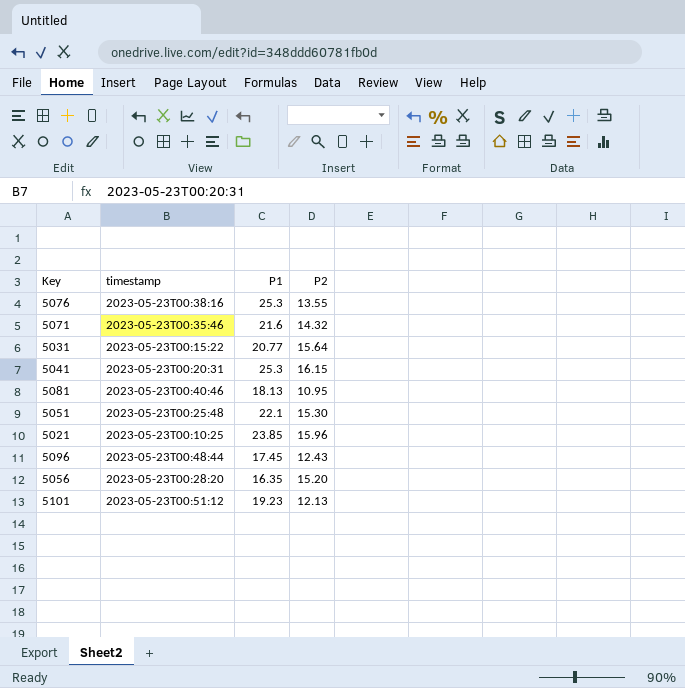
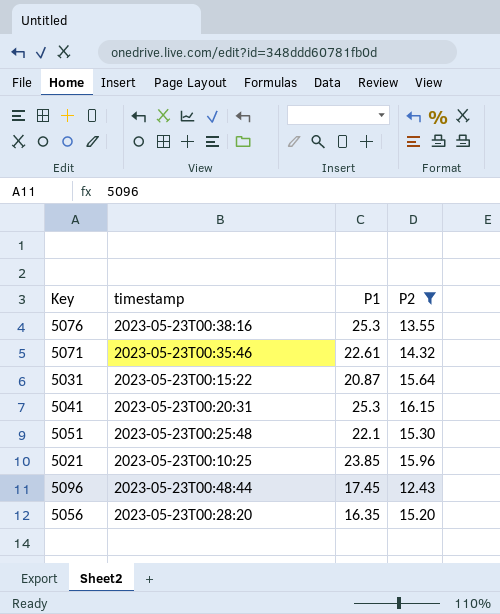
filter: none -> P2 >= 12.43
5071 | P1: 21.6 -> 22.61
5031 | P1: 20.77 -> 20.87

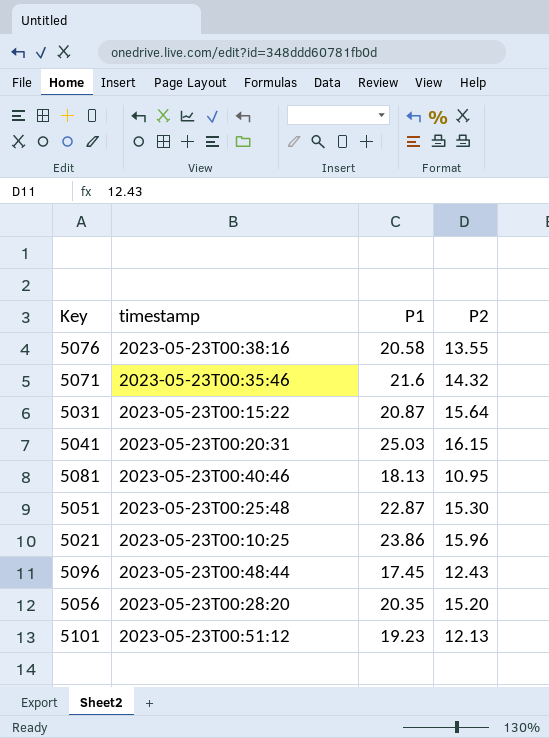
filter: P2 >= 12.43 -> none
5076 | P1: 25.3 -> 20.58
5071 | P1: 22.61 -> 21.6
5041 | P1: 25.3 -> 25.03
5051 | P1: 22.1 -> 22.87
5021 | P1: 23.85 -> 23.86
5056 | P1: 16.35 -> 20.35

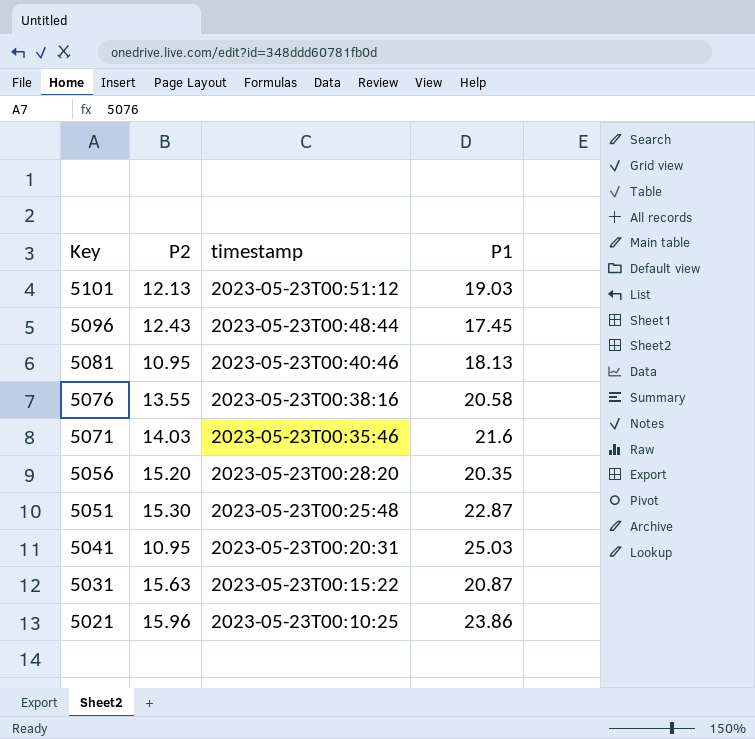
row order: none -> Key descending
column P2 | position: 4 -> 2
5101 | P1: 19.23 -> 19.03
5071 | P2: 14.32 -> 14.03
5041 | P2: 16.15 -> 10.95
5031 | P2: 15.64 -> 15.63

